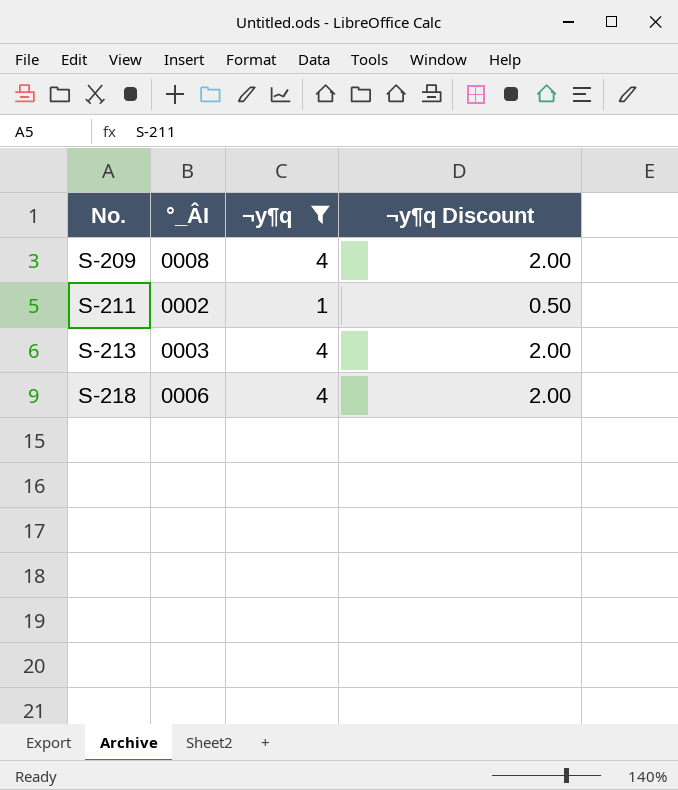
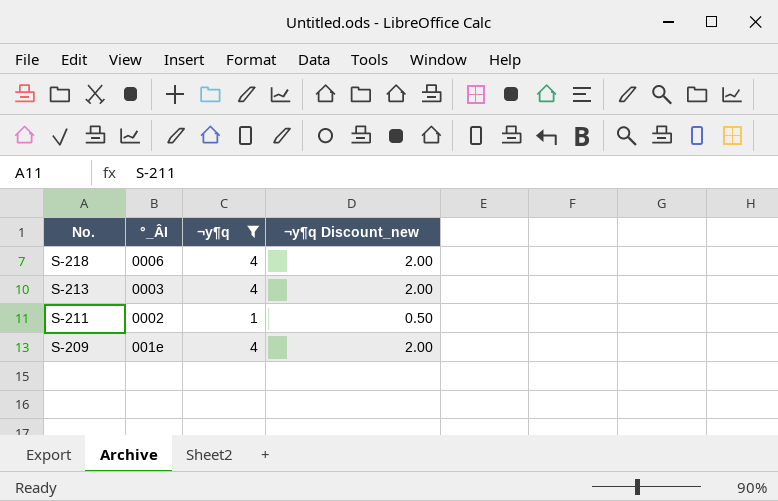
row order: No. ascending -> No. descending
column name: ¬y¶q Discount -> ¬y¶q Discount_new
S-209 | °_ÂI: 0008 -> 001e

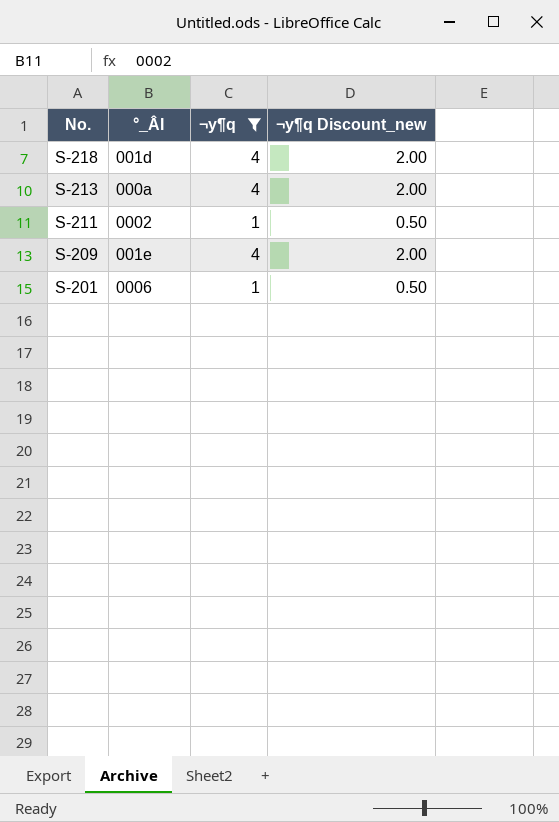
S-218 | °_ÂI: 0006 -> 001d
S-213 | °_ÂI: 0003 -> 000a
row S-201: none -> 0006 | 1 | 0.50

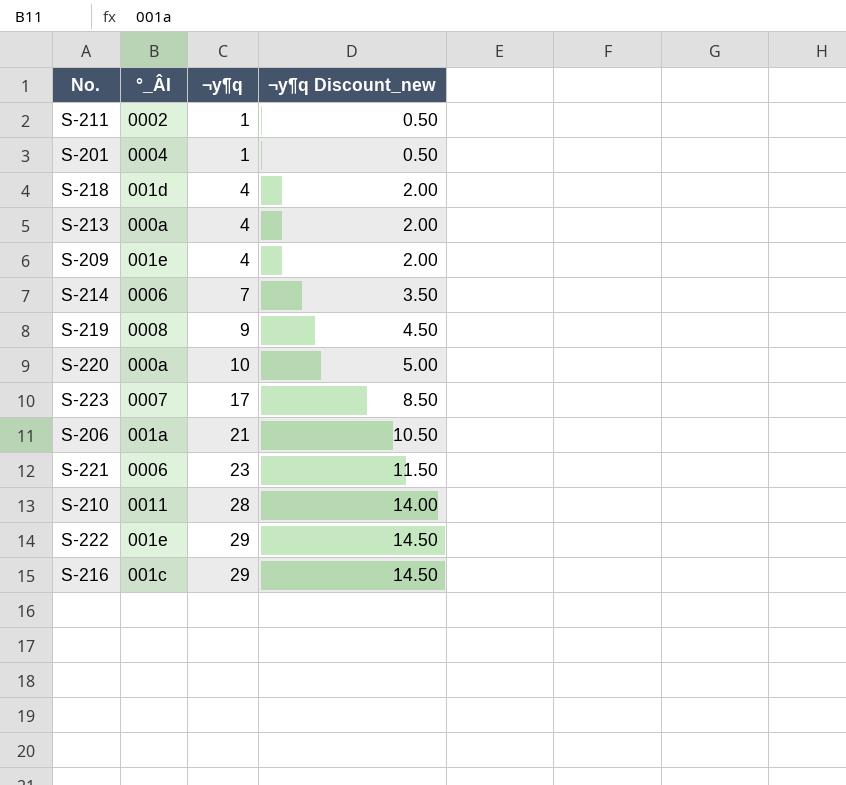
filter: ¬y¶q <= 4 -> none
row order: No. descending -> ¬y¶q ascending
S-201 | °_ÂI: 0006 -> 0004

